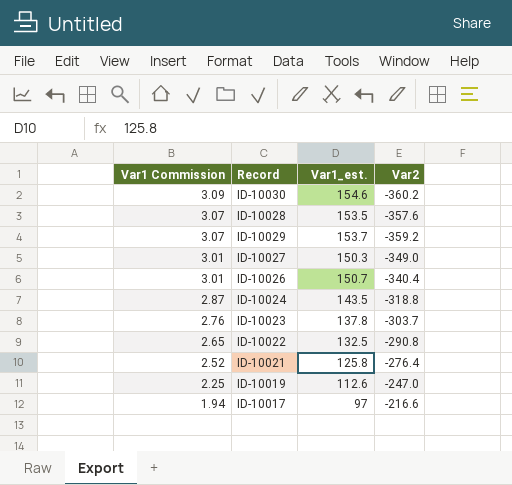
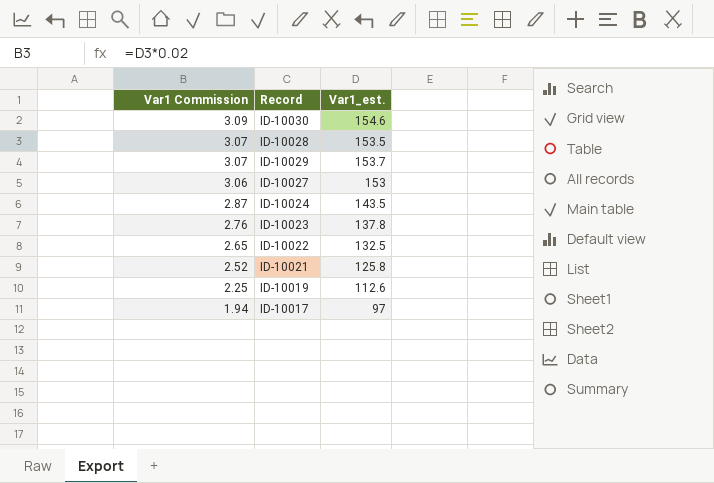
column Var2 | position: 4 -> none
row ID-10026: 3.01 | 150.7 | -340.4 -> none
ID-10027 | Var1 Commission: 3.01 -> 3.06
ID-10027 | Var1_est.: 150.3 -> 153

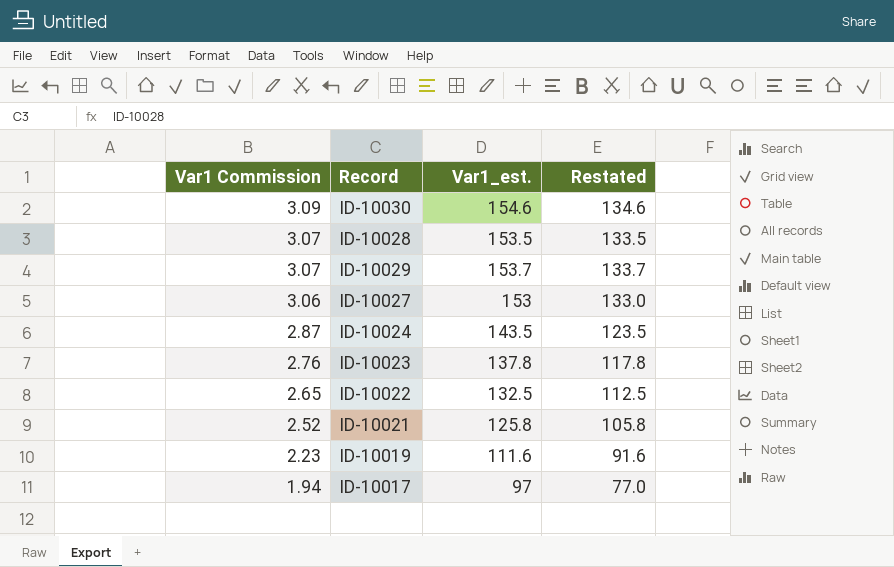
column Restated | formula: none -> [Var1_est.] - 20
ID-10019 | Var1 Commission: 2.25 -> 2.23
ID-10019 | Var1_est.: 112.6 -> 111.6

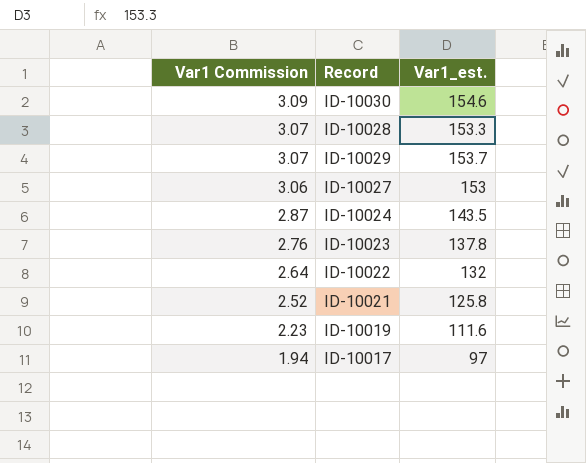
column Restated | formula: [Var1_est.] - 20 -> none
ID-10028 | Var1_est.: 153.5 -> 153.3
ID-10022 | Var1 Commission: 2.65 -> 2.64
ID-10022 | Var1_est.: 132.5 -> 132

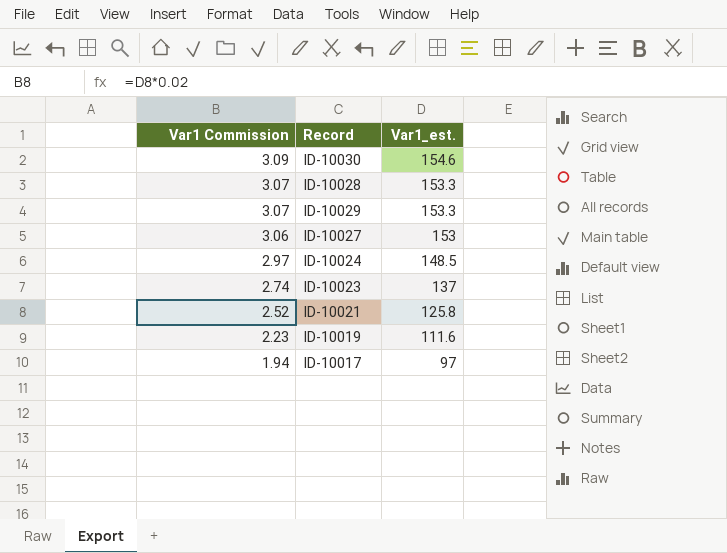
row ID-10022: 2.64 | 132 -> none
ID-10029 | Var1_est.: 153.7 -> 153.3
ID-10024 | Var1 Commission: 2.87 -> 2.97
ID-10024 | Var1_est.: 143.5 -> 148.5
ID-10023 | Var1 Commission: 2.76 -> 2.74
ID-10023 | Var1_est.: 137.8 -> 137

